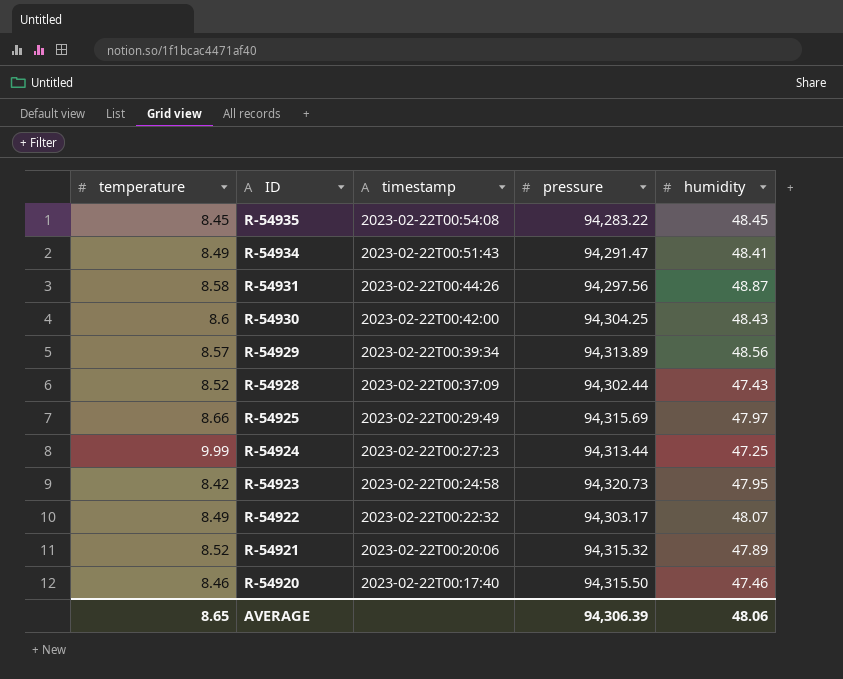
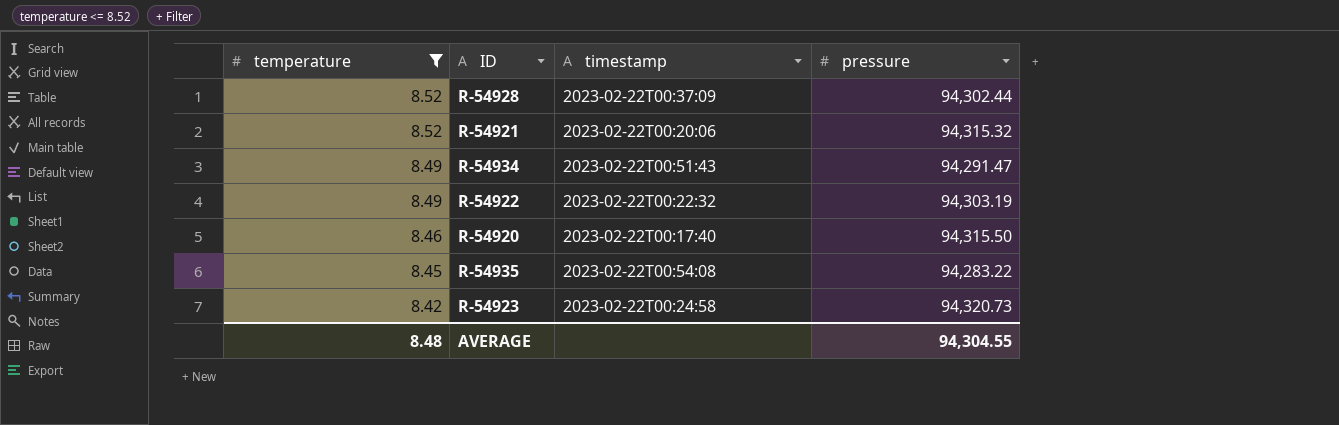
filter: none -> temperature <= 8.52
row order: ID descending -> temperature descending
column humidity | position: 5 -> none
R-54922 | pressure: 94,303.17 -> 94,303.19
AVERAGE | temperature: 8.65 -> 8.48
AVERAGE | pressure: 94,306.39 -> 94,304.55

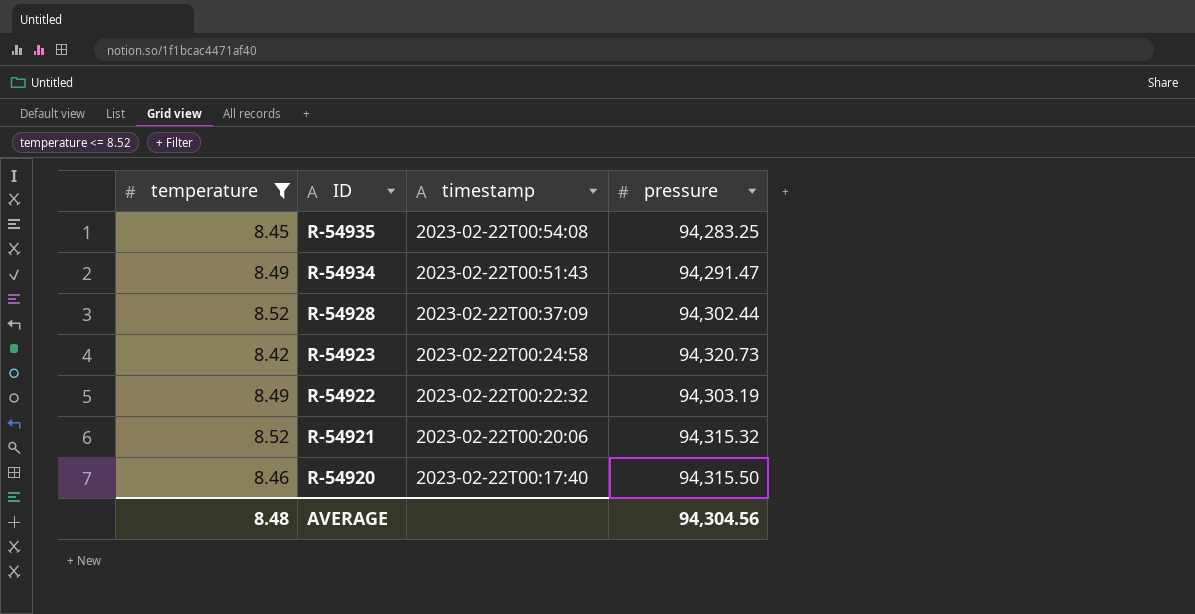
row order: temperature descending -> ID descending
R-54935 | pressure: 94,283.22 -> 94,283.25
AVERAGE | pressure: 94,304.55 -> 94,304.56

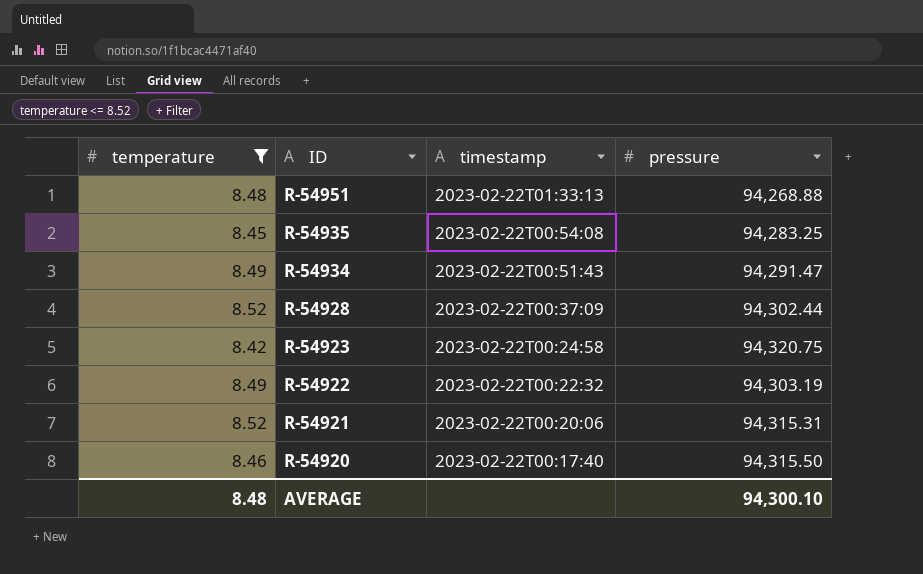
row R-54951: none -> 8.48 | 2023-02-22T01:33:13 | 94,268.88
R-54923 | pressure: 94,320.73 -> 94,320.75
R-54921 | pressure: 94,315.32 -> 94,315.31
AVERAGE | pressure: 94,304.56 -> 94,300.10

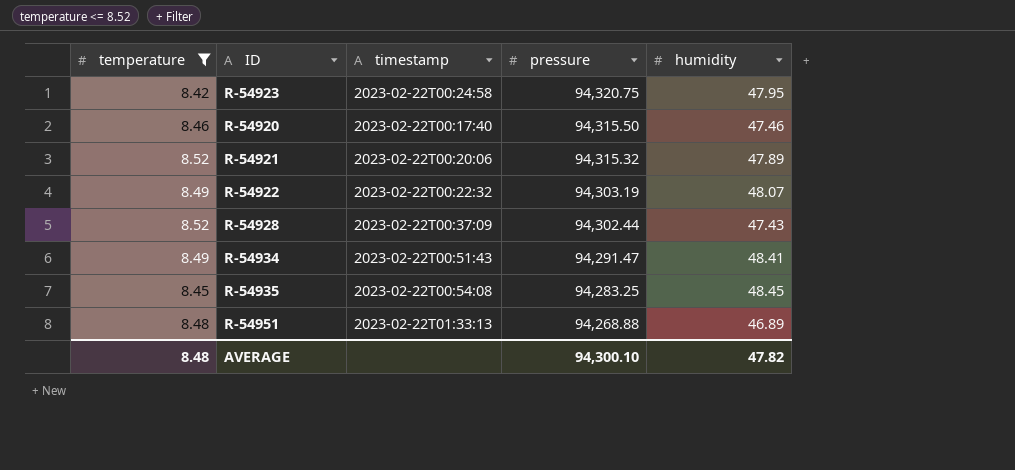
row order: ID descending -> pressure descending
column humidity | position: none -> 5
R-54921 | pressure: 94,315.31 -> 94,315.32

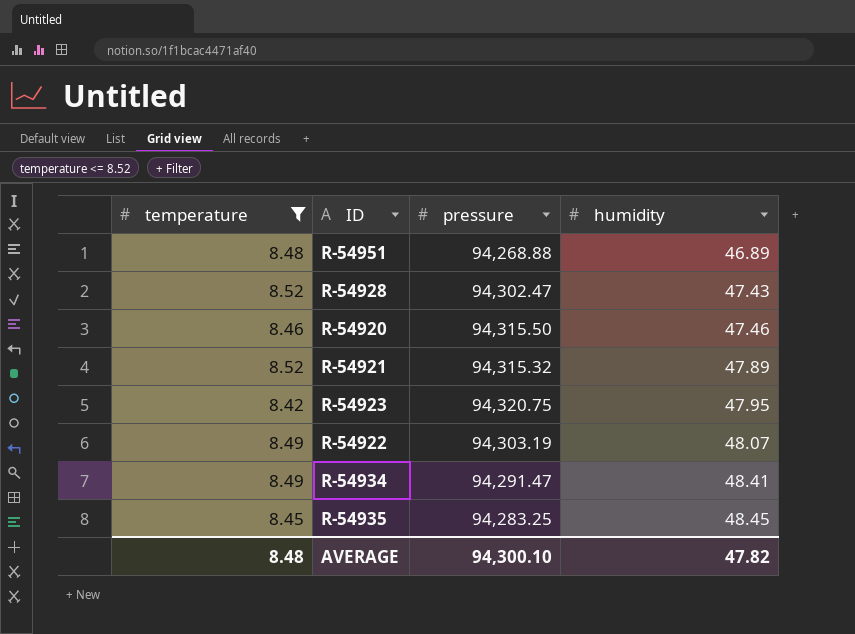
row order: pressure descending -> humidity ascending
column timestamp | position: 3 -> none
R-54928 | pressure: 94,302.44 -> 94,302.47

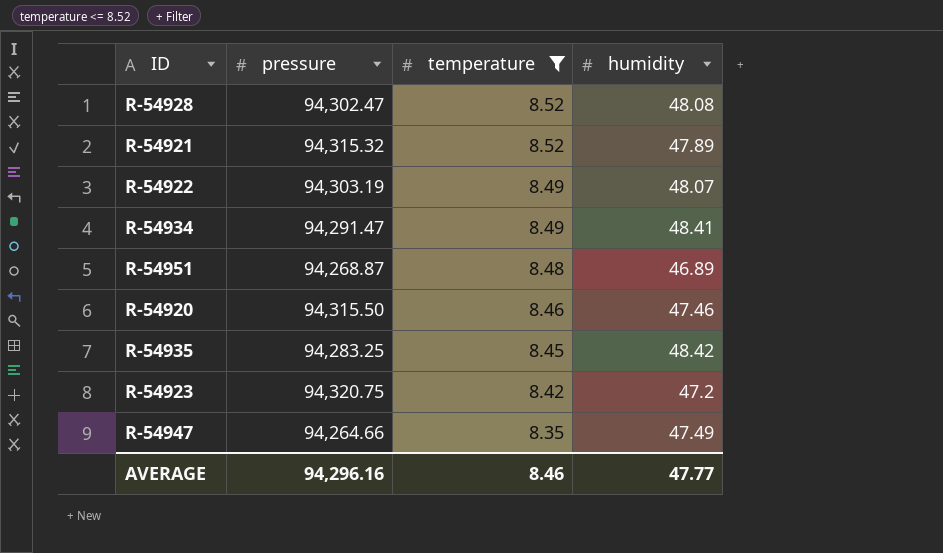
row order: humidity ascending -> temperature descending
column temperature | position: 1 -> 3
R-54928 | humidity: 47.43 -> 48.08
R-54951 | pressure: 94,268.88 -> 94,268.87
R-54935 | humidity: 48.45 -> 48.42
R-54923 | humidity: 47.95 -> 47.2
row R-54947: none -> 94,264.66 | 8.35 | 47.49
AVERAGE | pressure: 94,300.10 -> 94,296.16
AVERAGE | temperature: 8.48 -> 8.46
AVERAGE | humidity: 47.82 -> 47.77

